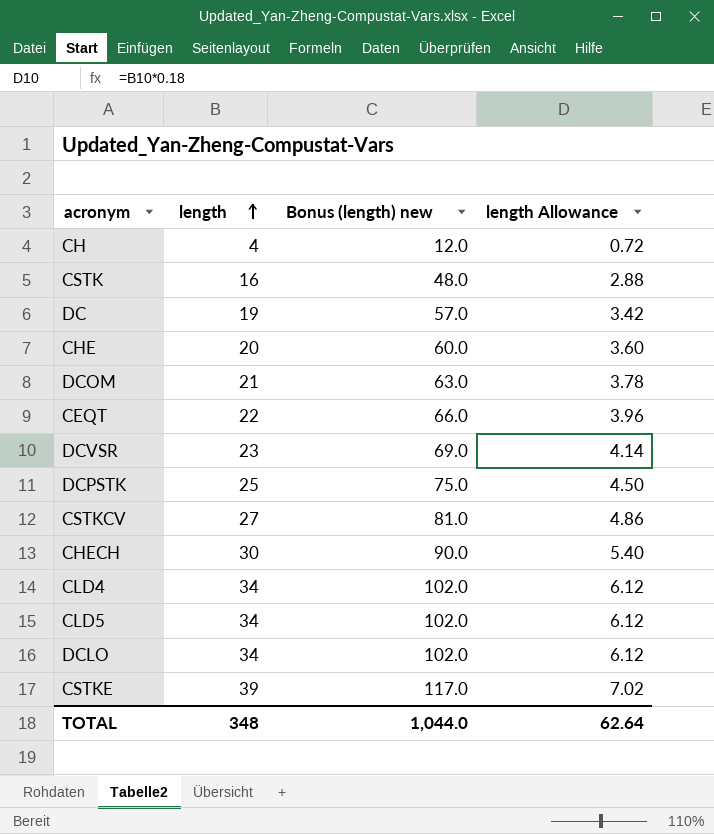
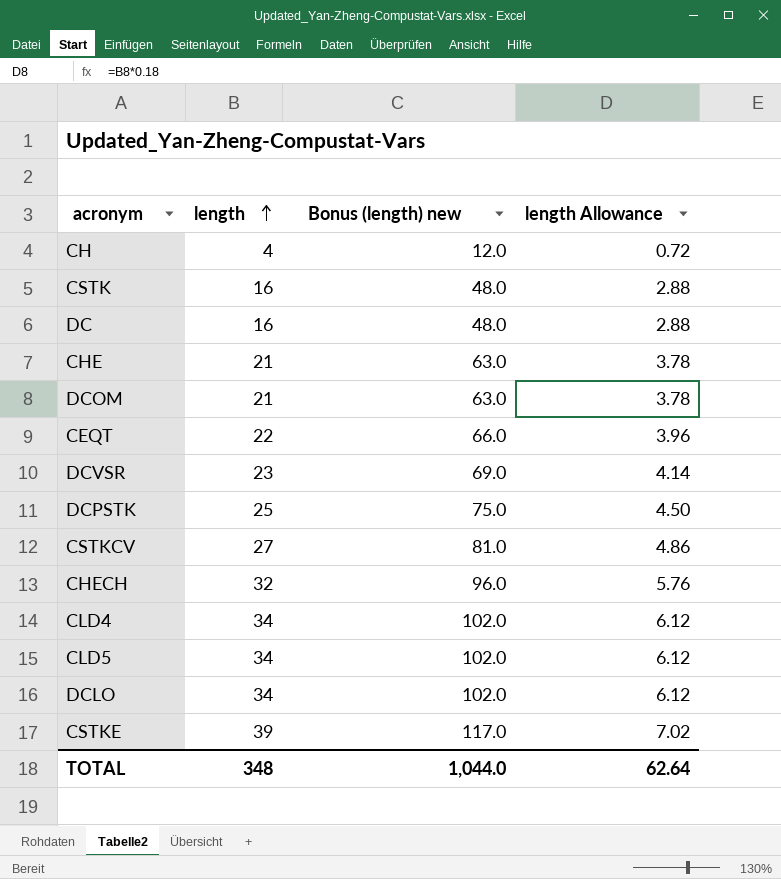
DC | length: 19 -> 16
DC | Bonus (length) new: 57.0 -> 48.0
DC | length Allowance: 3.42 -> 2.88
CHE | length: 20 -> 21
CHE | Bonus (length) new: 60.0 -> 63.0
CHE | length Allowance: 3.60 -> 3.78
CHECH | length: 30 -> 32
CHECH | Bonus (length) new: 90.0 -> 96.0
CHECH | length Allowance: 5.40 -> 5.76

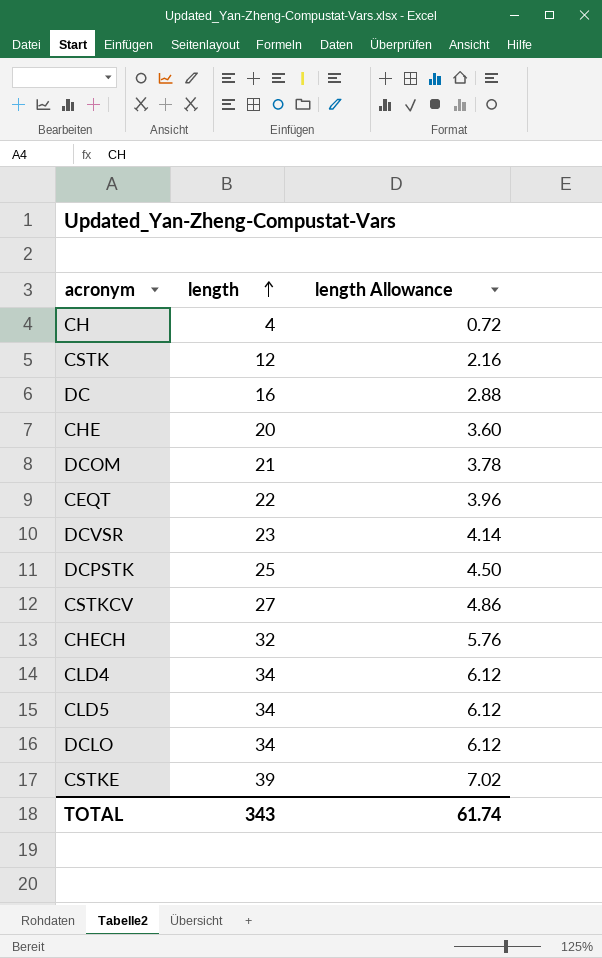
column Bonus (length) new | formula: [length] * 3 -> none
CSTK | length: 16 -> 12
CSTK | length Allowance: 2.88 -> 2.16
CHE | length: 21 -> 20
CHE | length Allowance: 3.78 -> 3.60
TOTAL | length: 348 -> 343
TOTAL | length Allowance: 62.64 -> 61.74

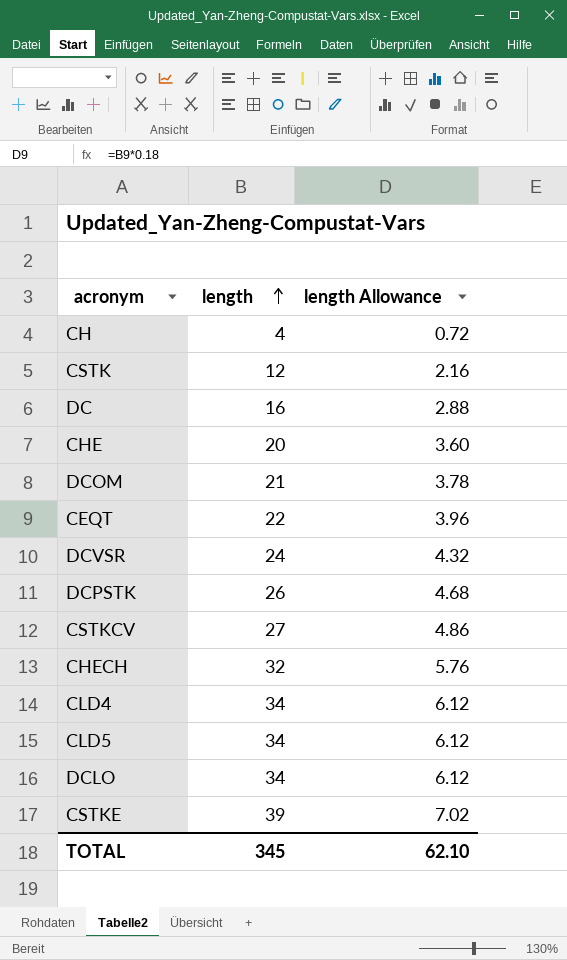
DCVSR | length: 23 -> 24
DCVSR | length Allowance: 4.14 -> 4.32
DCPSTK | length: 25 -> 26
DCPSTK | length Allowance: 4.50 -> 4.68
TOTAL | length: 343 -> 345
TOTAL | length Allowance: 61.74 -> 62.10

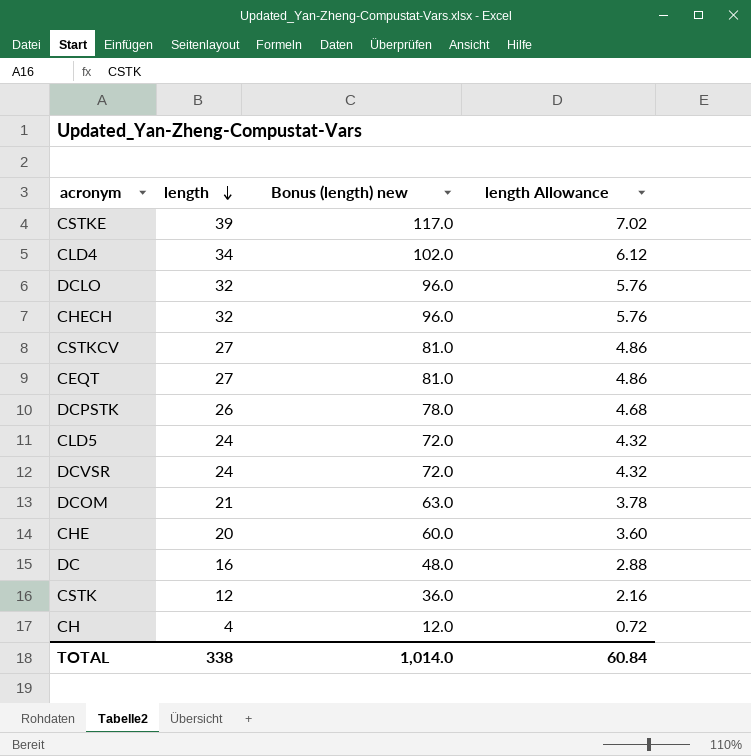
row order: length ascending -> length descending
column Bonus (length) new | formula: none -> [length] * 3
DCLO | length: 34 -> 32
DCLO | length Allowance: 6.12 -> 5.76
CEQT | length: 22 -> 27
CEQT | length Allowance: 3.96 -> 4.86
CLD5 | length: 34 -> 24
CLD5 | length Allowance: 6.12 -> 4.32
TOTAL | length: 345 -> 338
TOTAL | length Allowance: 62.10 -> 60.84

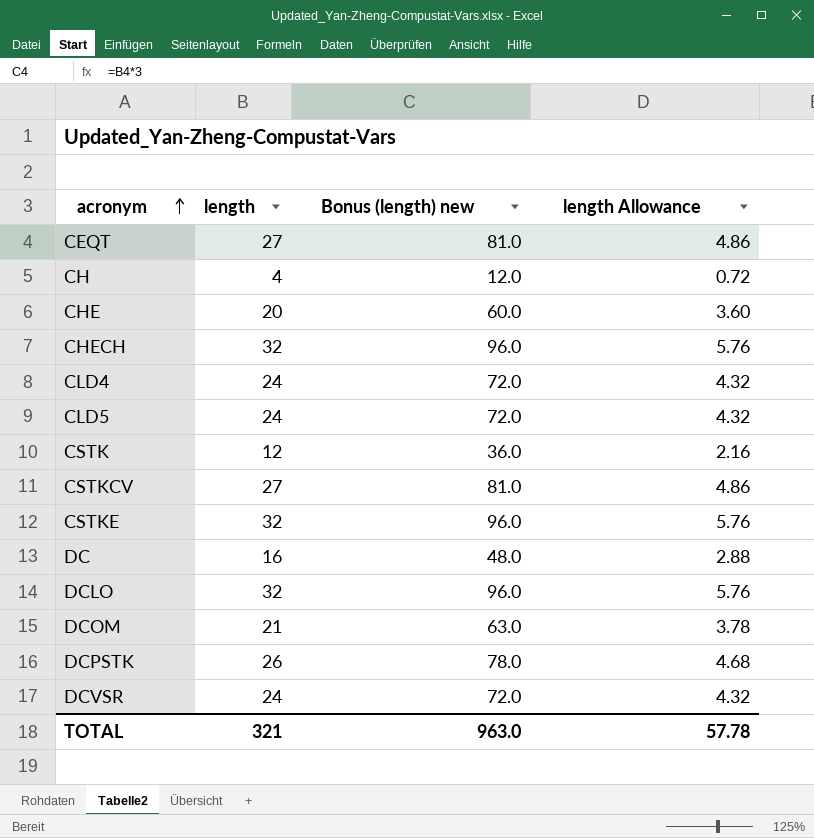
row order: length descending -> acronym ascending
CLD4 | length: 34 -> 24
CLD4 | Bonus (length) new: 102.0 -> 72.0
CLD4 | length Allowance: 6.12 -> 4.32
CSTKE | length: 39 -> 32
CSTKE | Bonus (length) new: 117.0 -> 96.0
CSTKE | length Allowance: 7.02 -> 5.76
TOTAL | length: 338 -> 321
TOTAL | Bonus (length) new: 1,014.0 -> 963.0
TOTAL | length Allowance: 60.84 -> 57.78

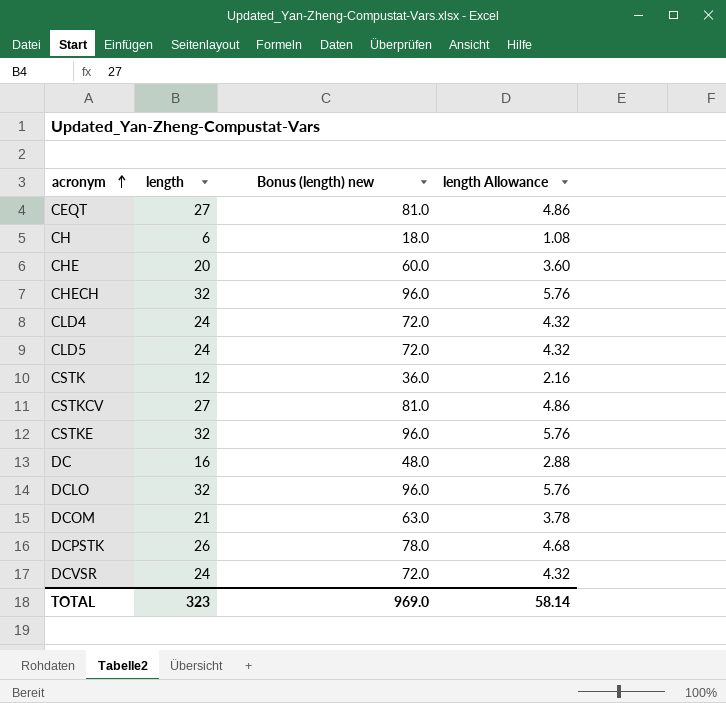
CH | length: 4 -> 6
CH | Bonus (length) new: 12.0 -> 18.0
CH | length Allowance: 0.72 -> 1.08
TOTAL | length: 321 -> 323
TOTAL | Bonus (length) new: 963.0 -> 969.0
TOTAL | length Allowance: 57.78 -> 58.14

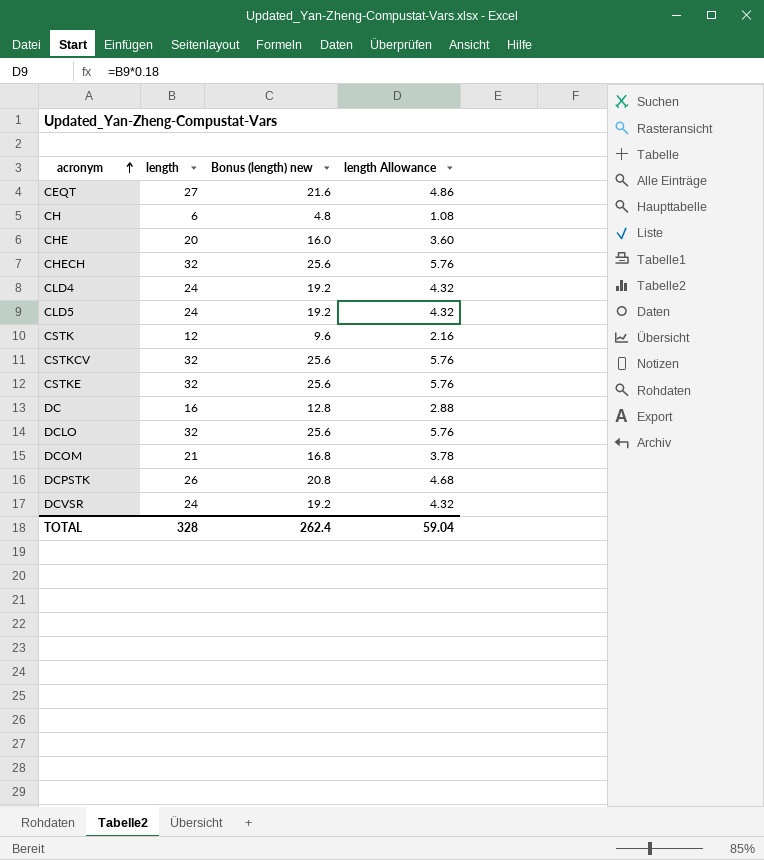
column Bonus (length) new | formula: [length] * 3 -> [length] * 0.8
CSTKCV | length: 27 -> 32
CSTKCV | length Allowance: 4.86 -> 5.76
TOTAL | length: 323 -> 328
TOTAL | Bonus (length) new: 969.0 -> 262.4
TOTAL | length Allowance: 58.14 -> 59.04

